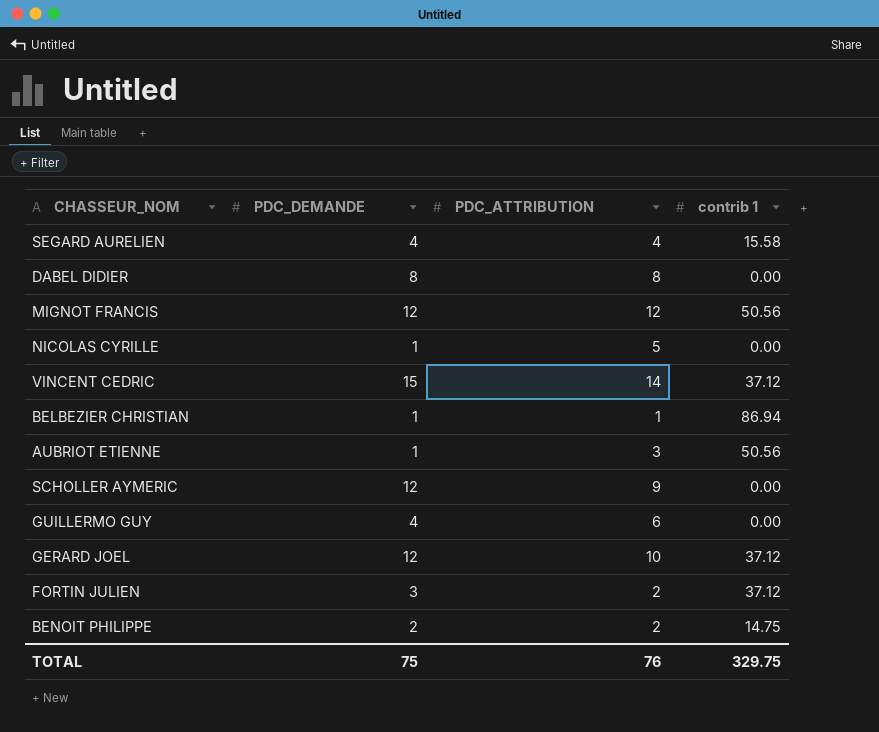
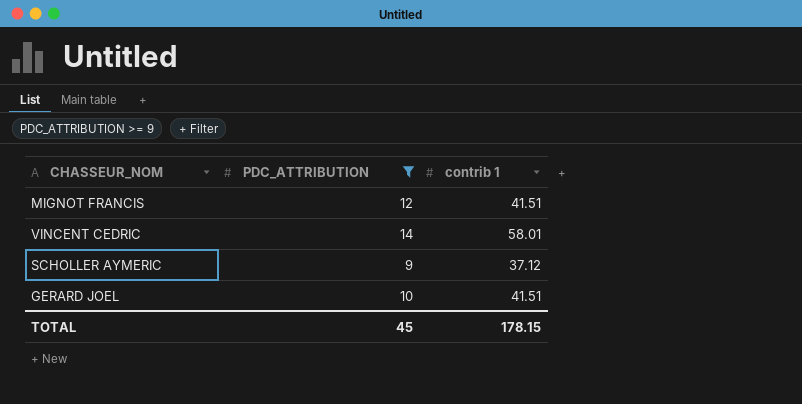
filter: none -> PDC_ATTRIBUTION >= 9
column PDC_DEMANDE | position: 2 -> none
MIGNOT FRANCIS | contrib 1: 50.56 -> 41.51
VINCENT CEDRIC | contrib 1: 37.12 -> 58.01
SCHOLLER AYMERIC | contrib 1: 0.00 -> 37.12
GERARD JOEL | contrib 1: 37.12 -> 41.51
TOTAL | PDC_ATTRIBUTION: 76 -> 45
TOTAL | contrib 1: 329.75 -> 178.15

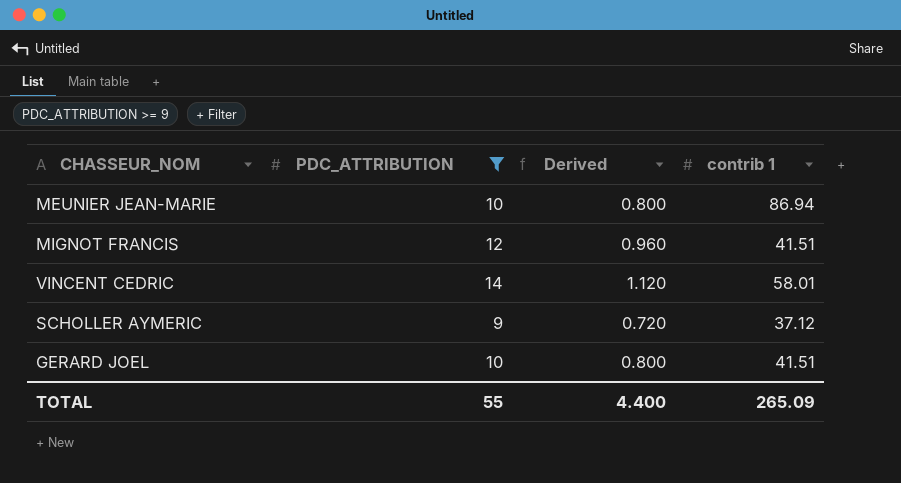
column Derived | formula: none -> [PDC_ATTRIBUTION] * 0.08
row MEUNIER JEAN-MARIE: none -> 10 | 0.800 | 86.94
TOTAL | PDC_ATTRIBUTION: 45 -> 55
TOTAL | contrib 1: 178.15 -> 265.09

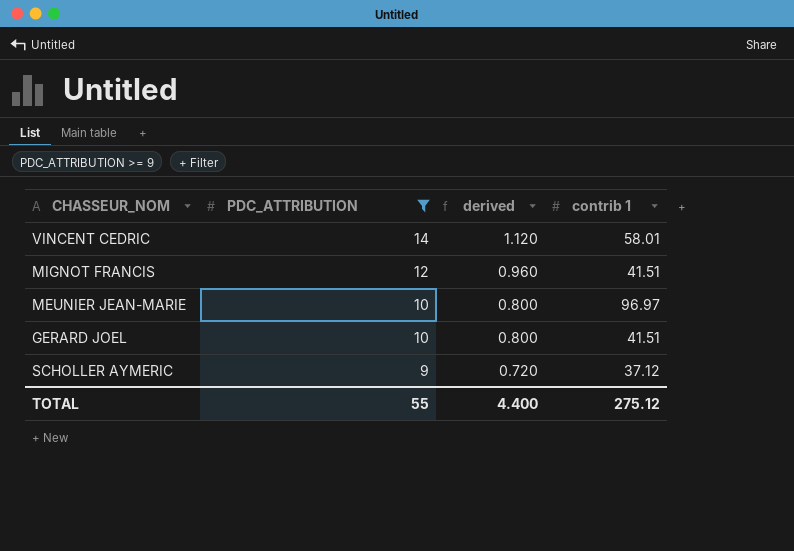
row order: none -> PDC_ATTRIBUTION descending
column name: Derived -> derived
MEUNIER JEAN-MARIE | contrib 1: 86.94 -> 96.97
TOTAL | contrib 1: 265.09 -> 275.12

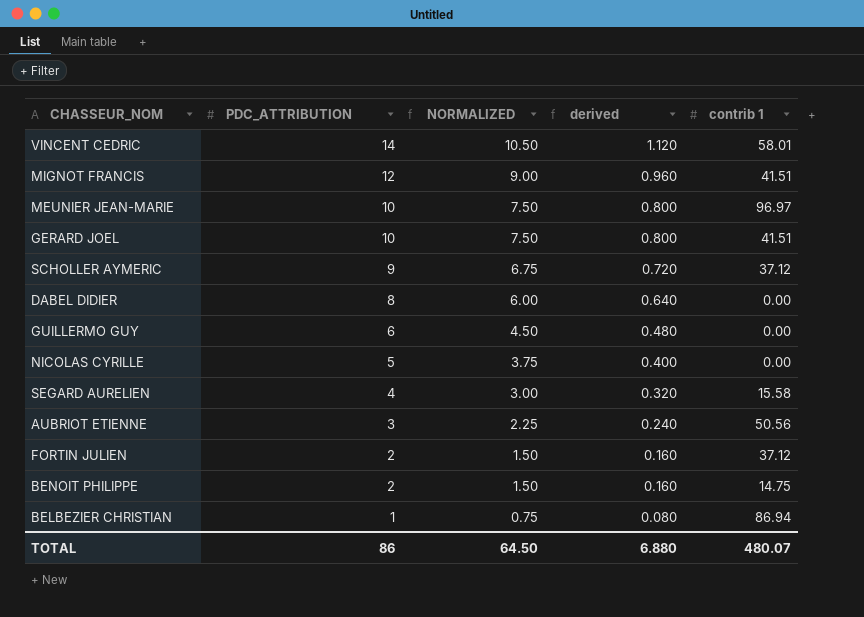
filter: PDC_ATTRIBUTION >= 9 -> none
column NORMALIZED | formula: none -> [PDC_ATTRIBUTION] * 0.75
TOTAL | PDC_ATTRIBUTION: 55 -> 86
TOTAL | derived: 4.400 -> 6.880
TOTAL | contrib 1: 275.12 -> 480.07

